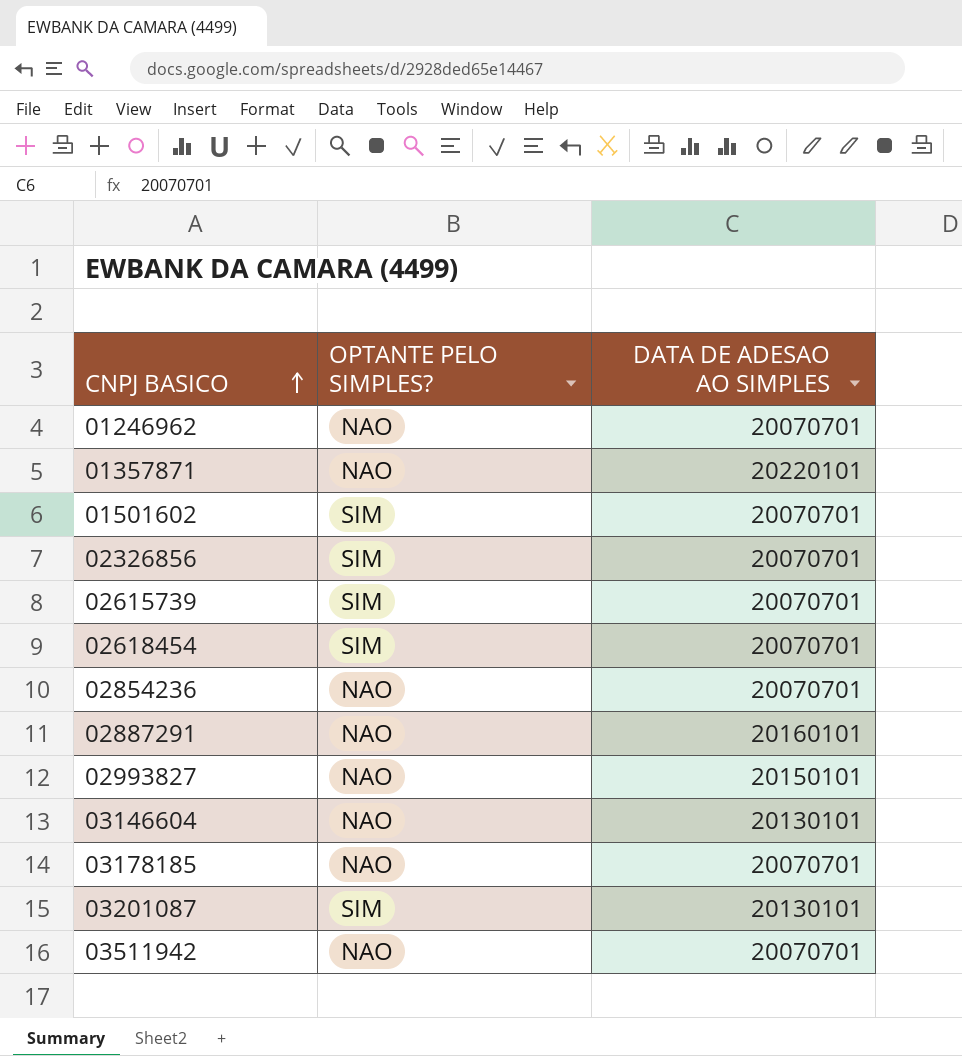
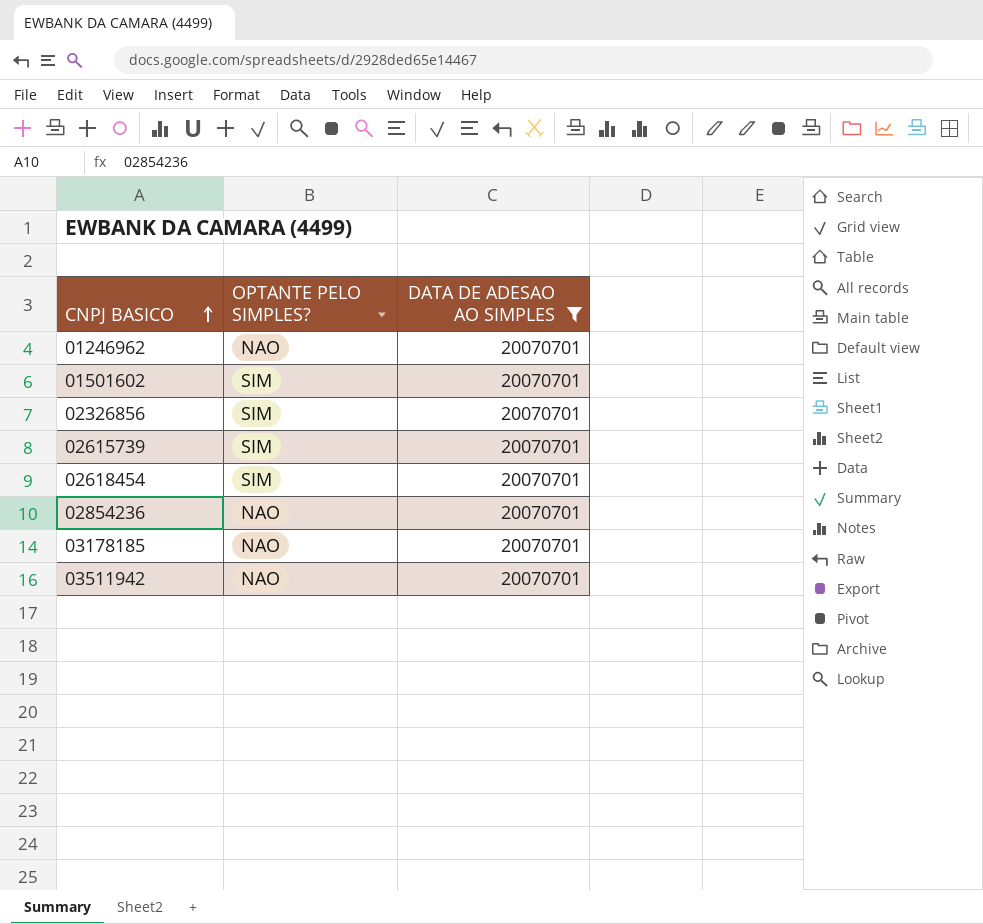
filter: none -> DATA DE ADESAO AO SIMPLES = 20070701

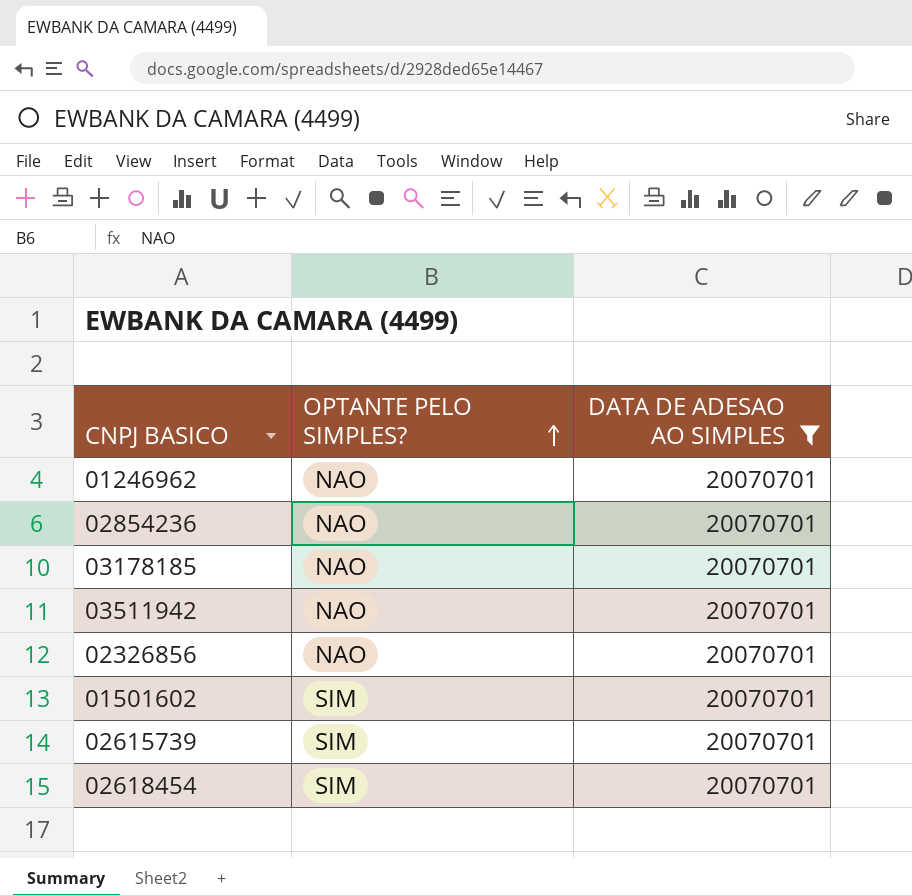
row order: CNPJ BASICO ascending -> OPTANTE PELO SIMPLES? ascending
02326856 | OPTANTE PELO SIMPLES?: SIM -> NAO

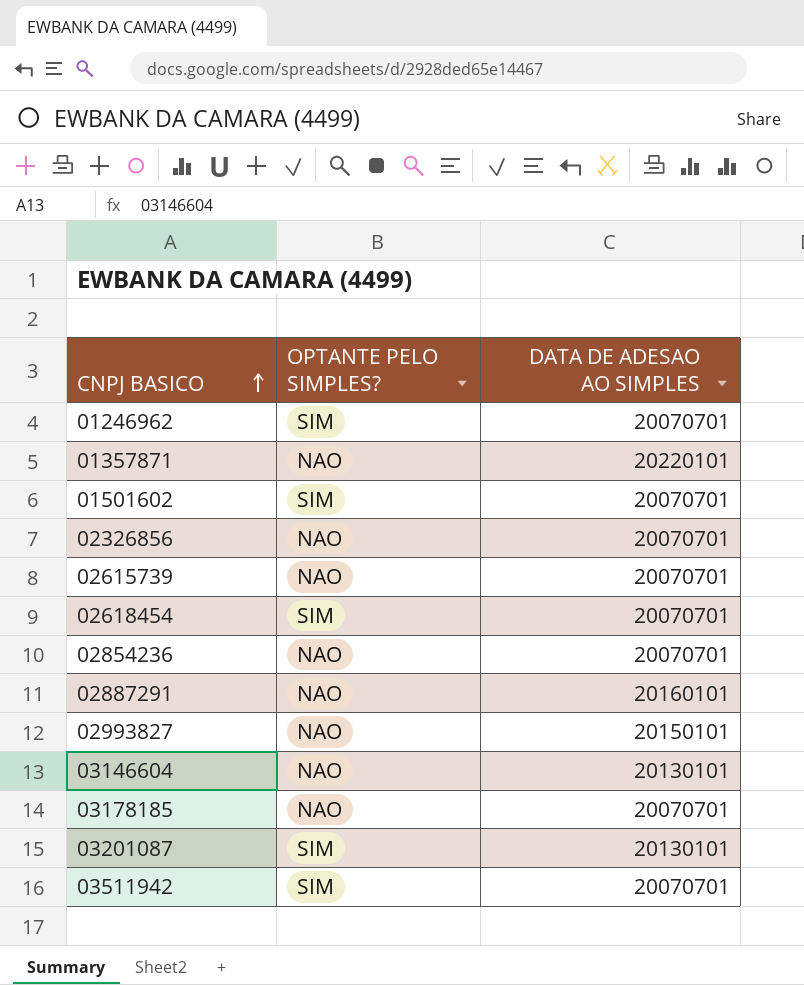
filter: DATA DE ADESAO AO SIMPLES = 20070701 -> none
row order: OPTANTE PELO SIMPLES? ascending -> CNPJ BASICO ascending
01246962 | OPTANTE PELO SIMPLES?: NAO -> SIM
02615739 | OPTANTE PELO SIMPLES?: SIM -> NAO
03511942 | OPTANTE PELO SIMPLES?: NAO -> SIM

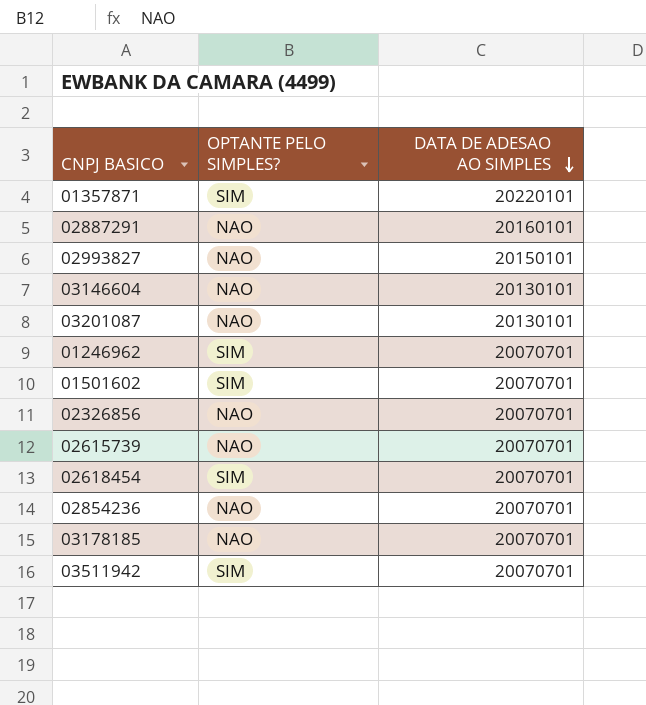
row order: CNPJ BASICO ascending -> DATA DE ADESAO AO SIMPLES descending
01357871 | OPTANTE PELO SIMPLES?: NAO -> SIM
03201087 | OPTANTE PELO SIMPLES?: SIM -> NAO

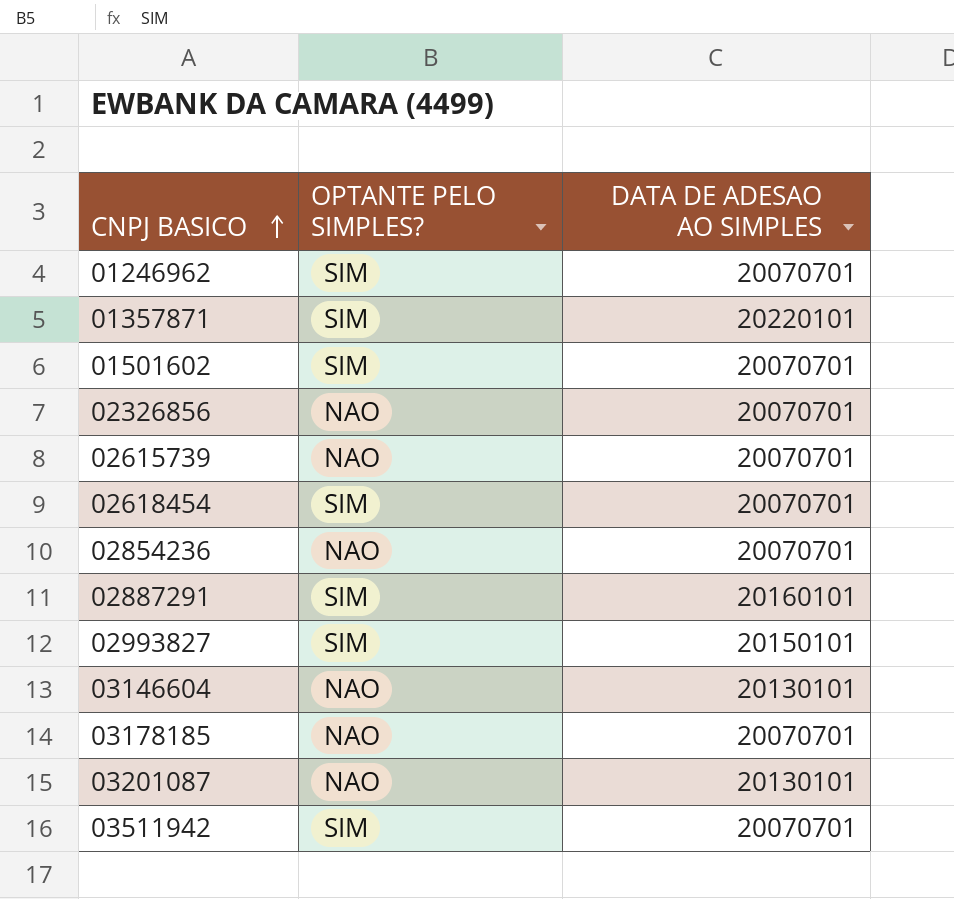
row order: DATA DE ADESAO AO SIMPLES descending -> CNPJ BASICO ascending
02887291 | OPTANTE PELO SIMPLES?: NAO -> SIM
02993827 | OPTANTE PELO SIMPLES?: NAO -> SIM

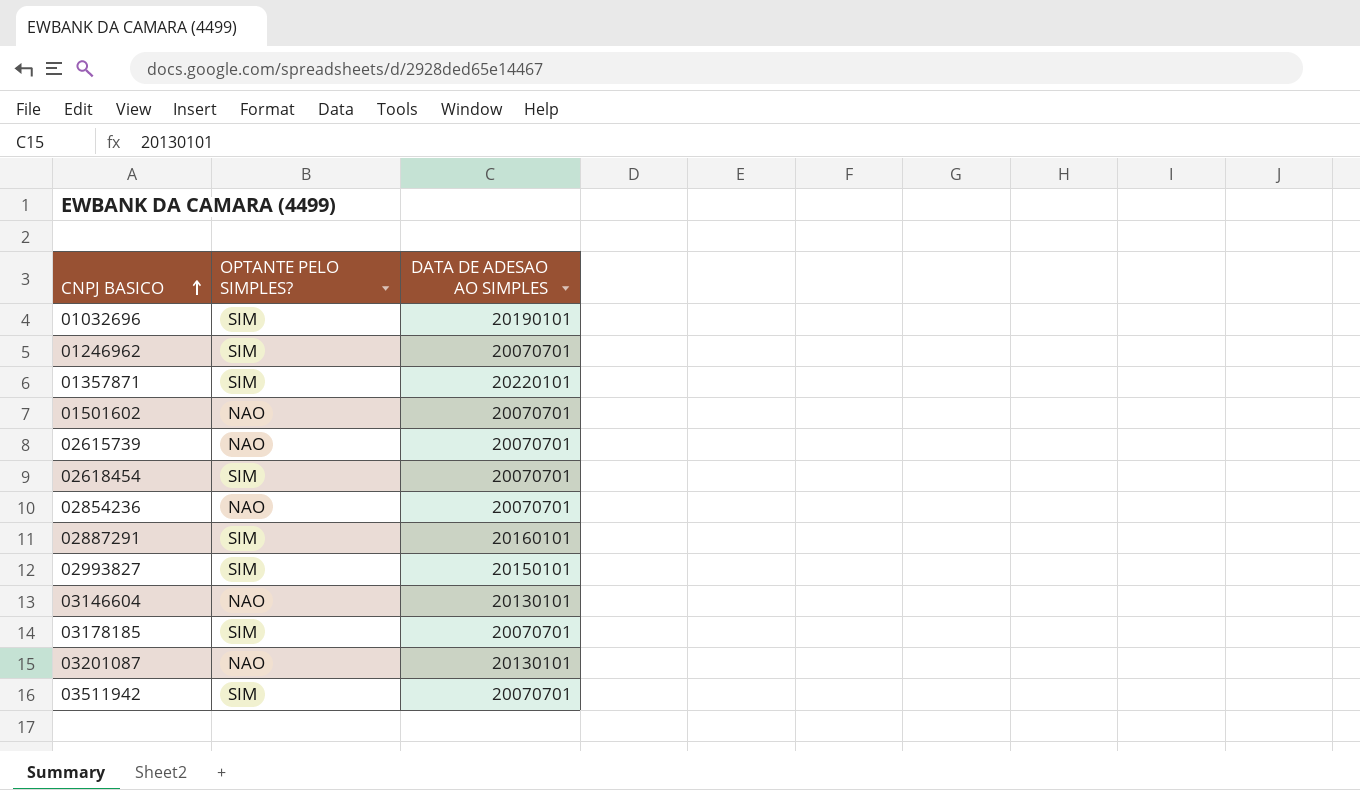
row 02326856: NAO | 20070701 -> none
row 01032696: none -> SIM | 20190101
01501602 | OPTANTE PELO SIMPLES?: SIM -> NAO
03178185 | OPTANTE PELO SIMPLES?: NAO -> SIM

